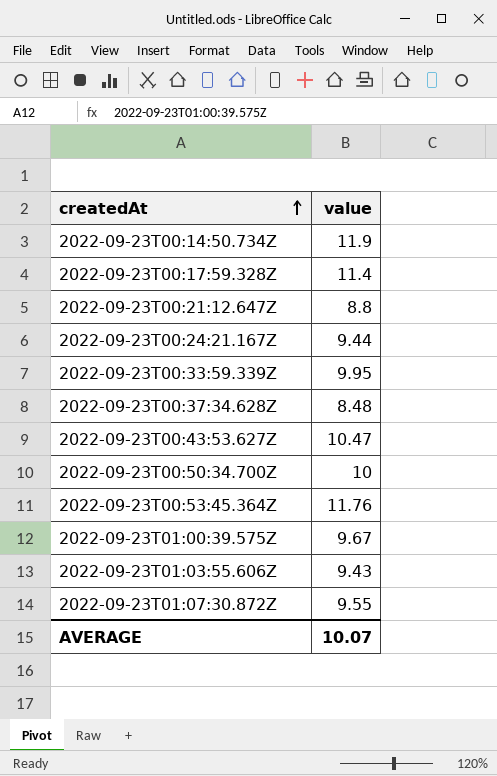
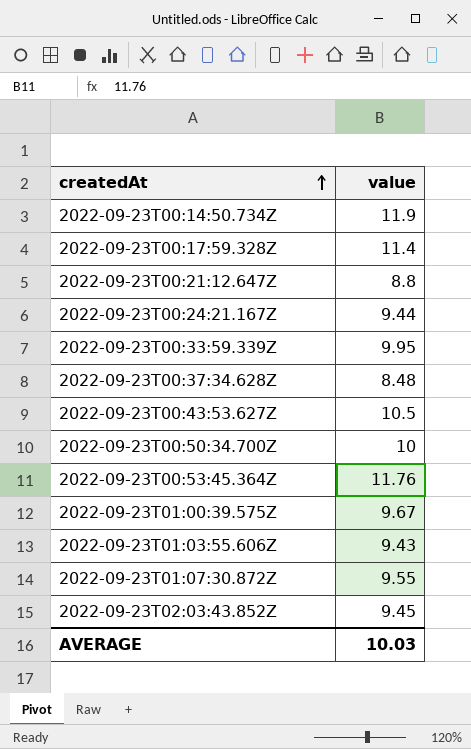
2022-09-23T00:43:53.627Z | value: 10.47 -> 10.5
row 2022-09-23T02:03:43.852Z: none -> 9.45
AVERAGE | value: 10.07 -> 10.03

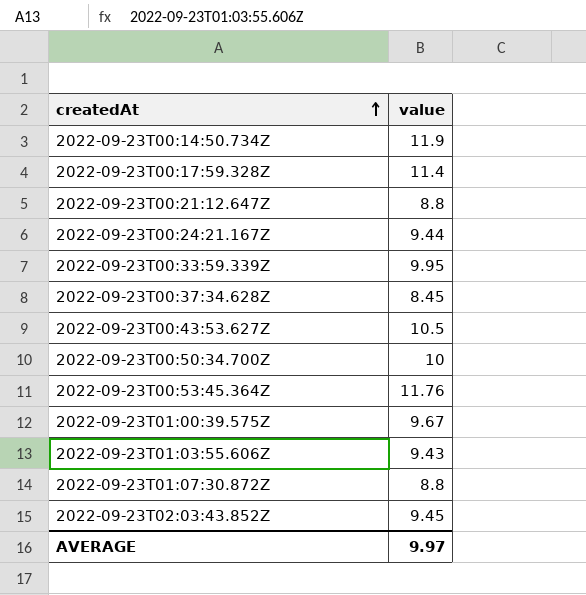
2022-09-23T00:37:34.628Z | value: 8.48 -> 8.45
2022-09-23T01:07:30.872Z | value: 9.55 -> 8.8
AVERAGE | value: 10.03 -> 9.97

